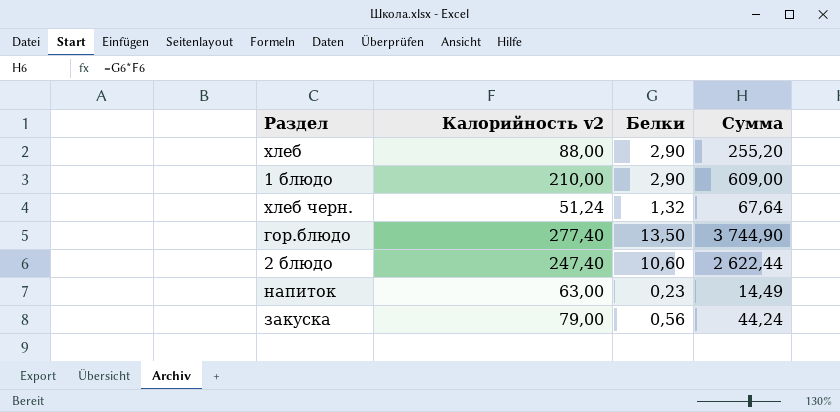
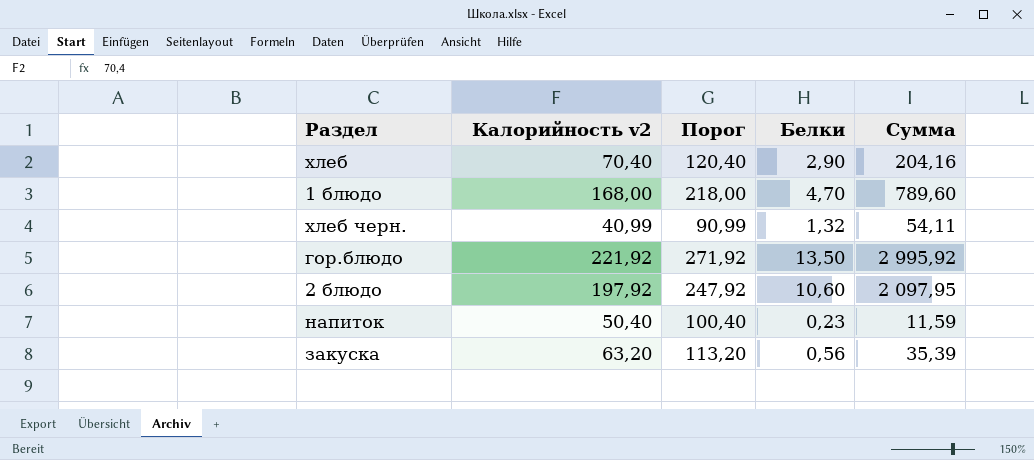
column Порог | formula: none -> [Калорийность v2] + 50
хлеб | Калорийность v2: 88,00 -> 70,40
хлеб | Сумма: 255,20 -> 204,16
1 блюдо | Калорийность v2: 210,00 -> 168,00
1 блюдо | Белки: 2,90 -> 4,70
1 блюдо | Сумма: 609,00 -> 789,60
хлеб черн. | Калорийность v2: 51,24 -> 40,99
хлеб черн. | Сумма: 67,64 -> 54,11
гор.блюдо | Калорийность v2: 277,40 -> 221,92
гор.блюдо | Сумма: 3 744,90 -> 2 995,92
2 блюдо | Калорийность v2: 247,40 -> 197,92
2 блюдо | Сумма: 2 622,44 -> 2 097,95
напиток | Калорийность v2: 63,00 -> 50,40
напиток | Сумма: 14,49 -> 11,59
закуска | Калорийность v2: 79,00 -> 63,20
закуска | Сумма: 44,24 -> 35,39

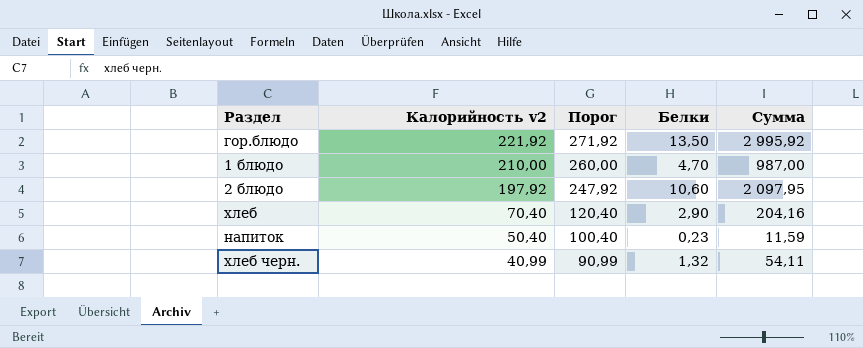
row order: none -> Калорийность v2 descending
row закуска: 63,20 | 113,20 | 0,56 | 35,39 -> none
1 блюдо | Калорийность v2: 168,00 -> 210,00
1 блюдо | Порог: 218,00 -> 260,00
1 блюдо | Сумма: 789,60 -> 987,00

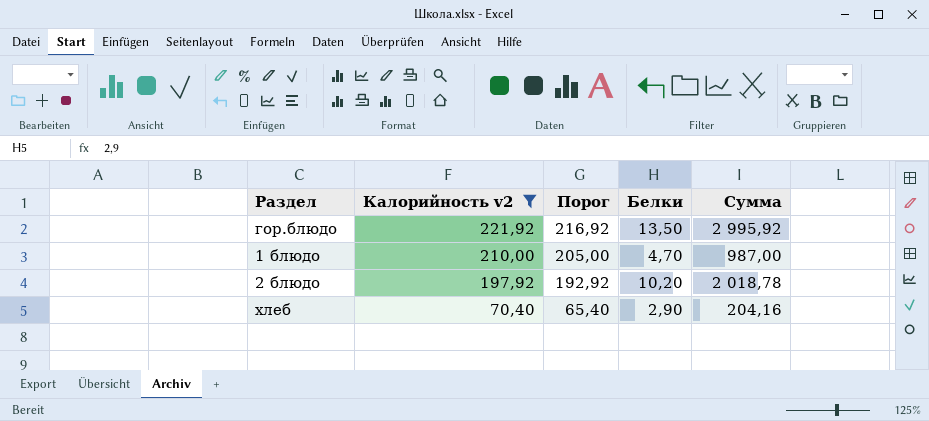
filter: none -> Калорийность v2 >= 70,40
column Порог | formula: [Калорийность v2] + 50 -> [Калорийность v2] - 5
2 блюдо | Белки: 10,60 -> 10,20
2 блюдо | Сумма: 2 097,95 -> 2 018,78

